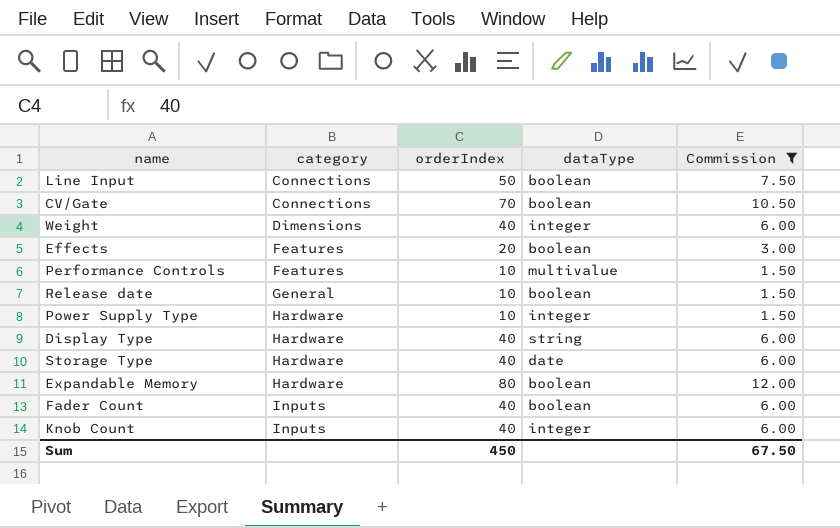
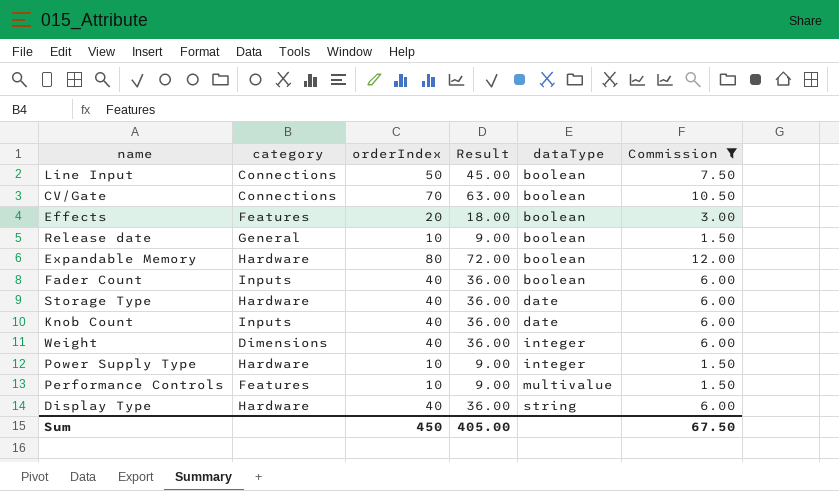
row order: category ascending -> dataType ascending
column Result | formula: none -> [orderIndex] * 0.9
Knob Count | dataType: integer -> date

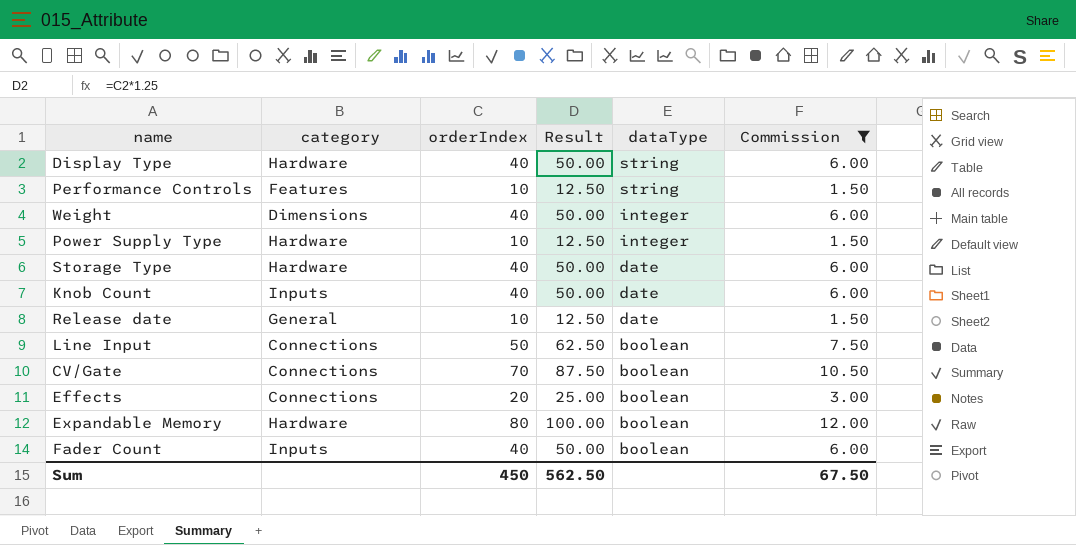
row order: dataType ascending -> dataType descending
column Result | formula: [orderIndex] * 0.9 -> [orderIndex] * 1.25
Performance Controls | dataType: multivalue -> string
Release date | dataType: boolean -> date
Effects | category: Features -> Connections
Sum | Result: 405.00 -> 562.50

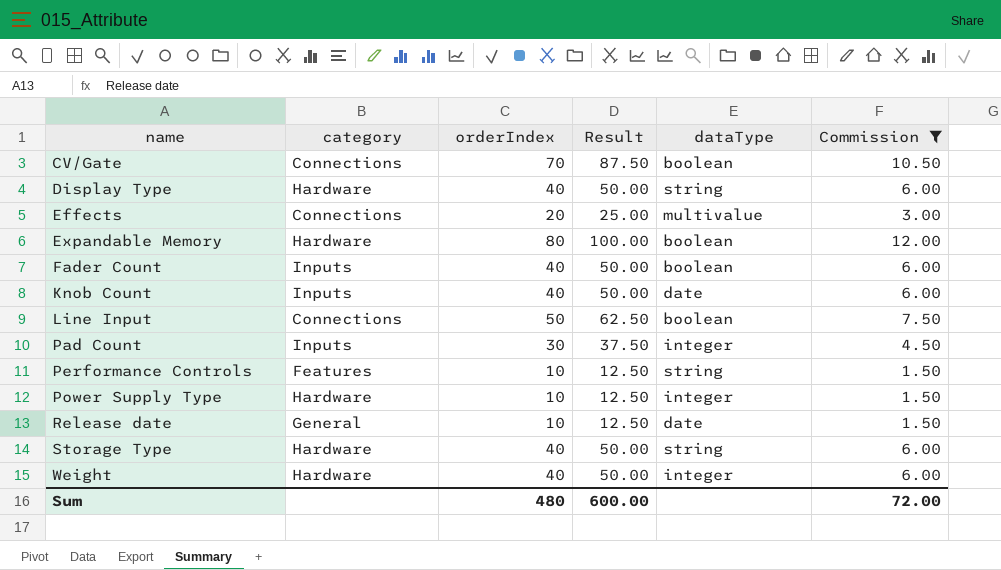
row order: dataType descending -> name ascending
Effects | dataType: boolean -> multivalue
row Pad Count: none -> Inputs | 30 | 37.50 | integer | 4.50
Storage Type | dataType: date -> string
Weight | category: Dimensions -> Hardware
Sum | orderIndex: 450 -> 480
Sum | Result: 562.50 -> 600.00
Sum | Commission: 67.50 -> 72.00

